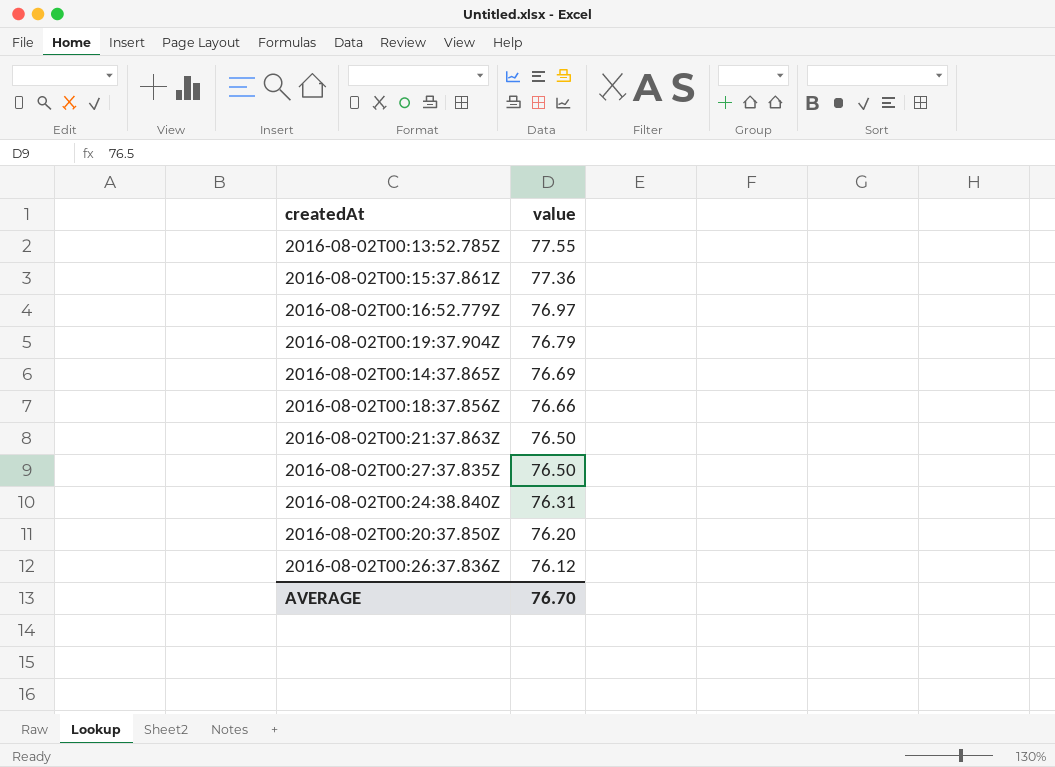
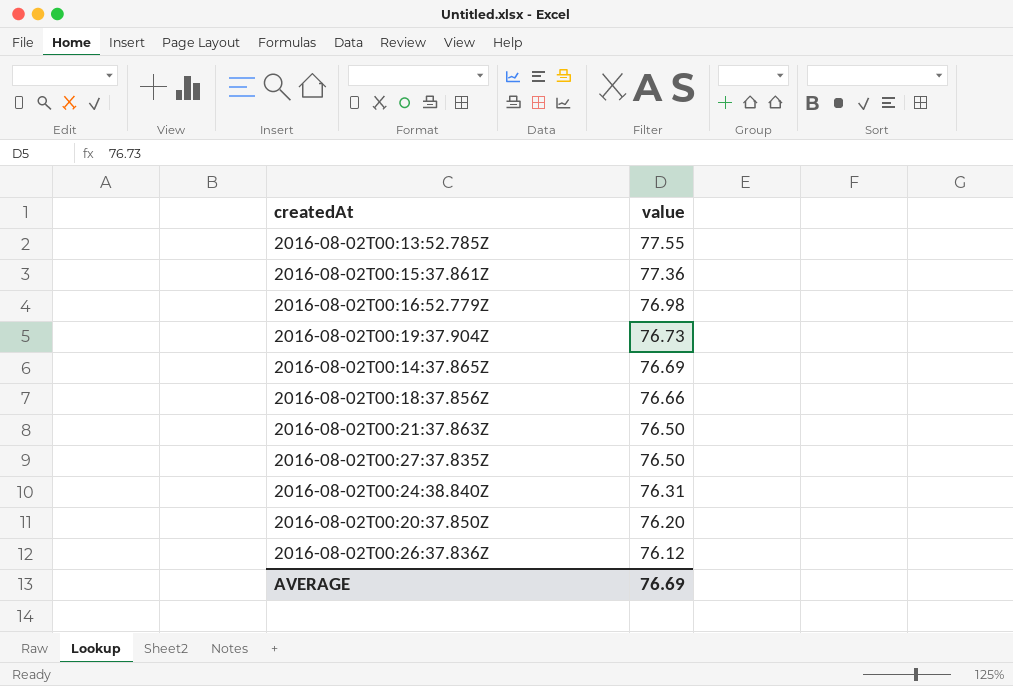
2016-08-02T00:16:52.779Z | value: 76.97 -> 76.98
2016-08-02T00:19:37.904Z | value: 76.79 -> 76.73
AVERAGE | value: 76.70 -> 76.69

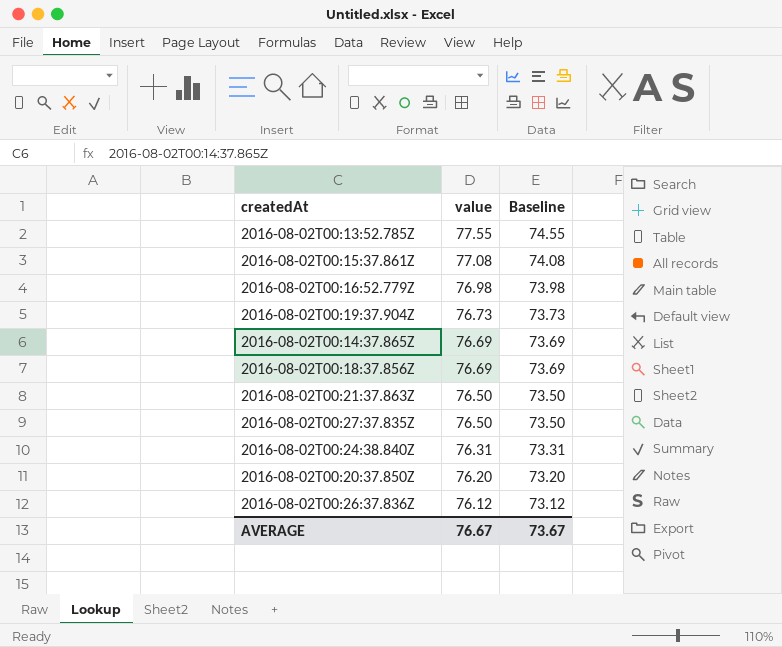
column Baseline | formula: none -> [value] - 3
2016-08-02T00:15:37.861Z | value: 77.36 -> 77.08
2016-08-02T00:18:37.856Z | value: 76.66 -> 76.69
AVERAGE | value: 76.69 -> 76.67

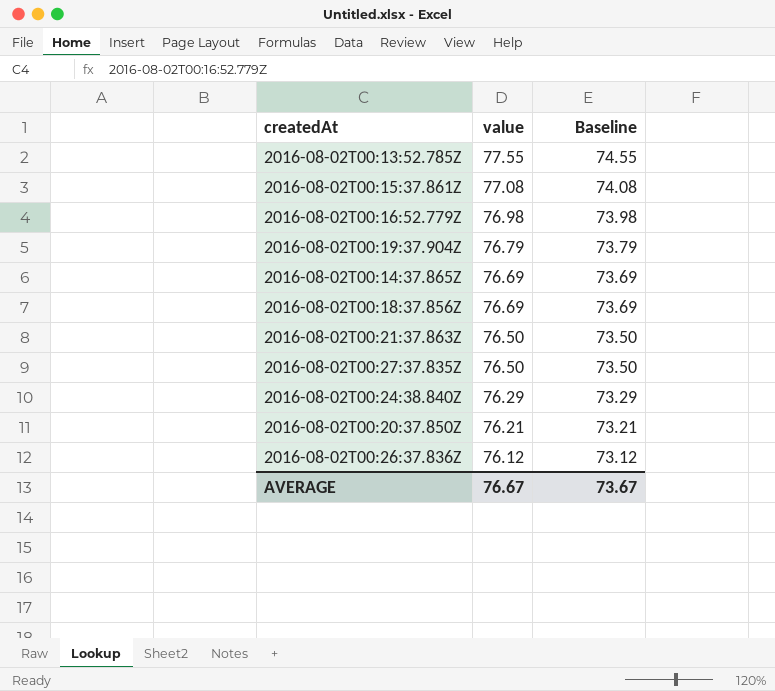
2016-08-02T00:19:37.904Z | value: 76.73 -> 76.79
2016-08-02T00:19:37.904Z | Baseline: 73.73 -> 73.79
2016-08-02T00:24:38.840Z | value: 76.31 -> 76.29
2016-08-02T00:24:38.840Z | Baseline: 73.31 -> 73.29
2016-08-02T00:20:37.850Z | value: 76.20 -> 76.21
2016-08-02T00:20:37.850Z | Baseline: 73.20 -> 73.21

